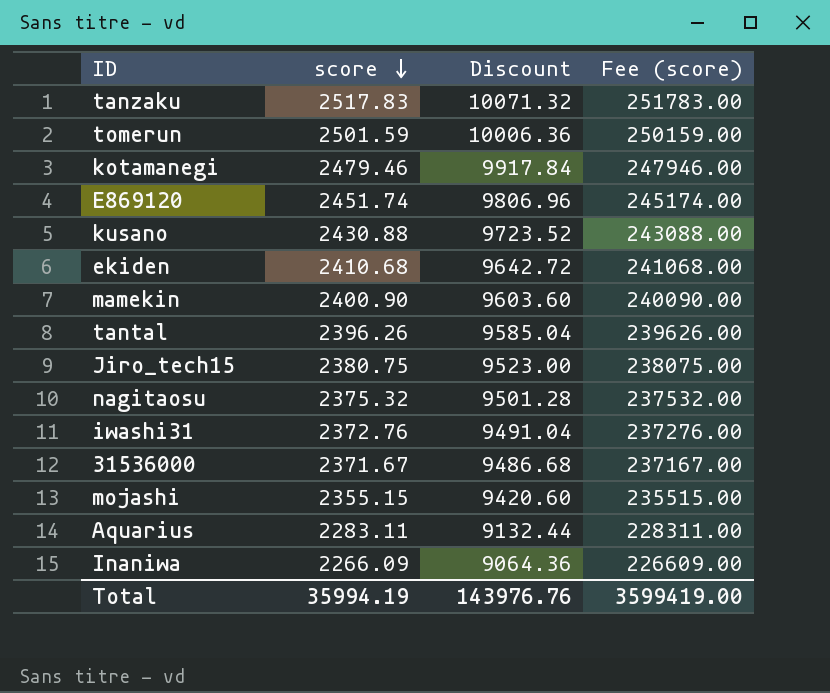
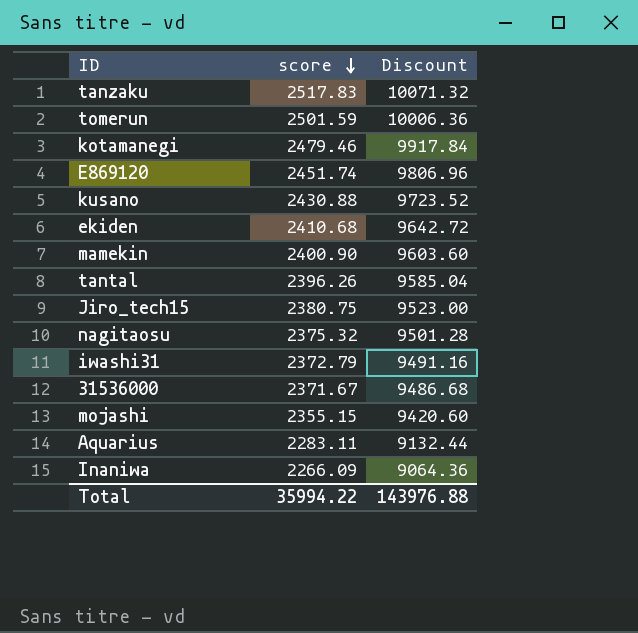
column Fee (score) | formula: [score] * 100 -> none
iwashi31 | score: 2372.76 -> 2372.79
iwashi31 | Discount: 9491.04 -> 9491.16
Total | score: 35994.19 -> 35994.22
Total | Discount: 143976.76 -> 143976.88

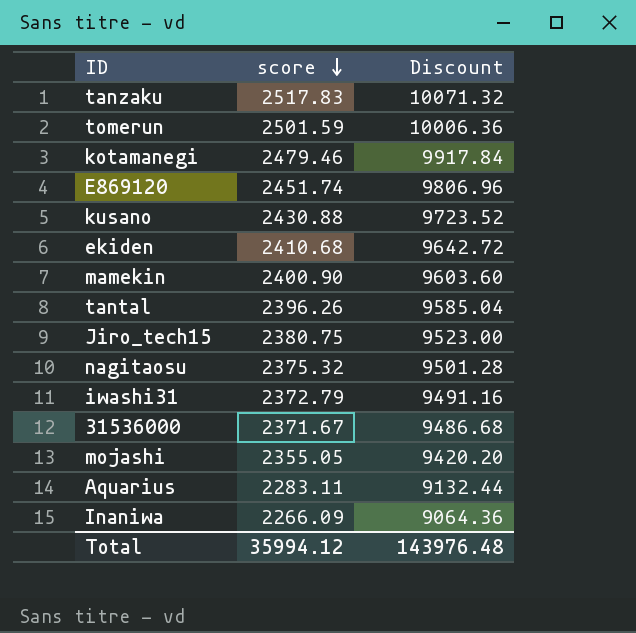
mojashi | score: 2355.15 -> 2355.05
mojashi | Discount: 9420.60 -> 9420.20
Total | score: 35994.22 -> 35994.12
Total | Discount: 143976.88 -> 143976.48

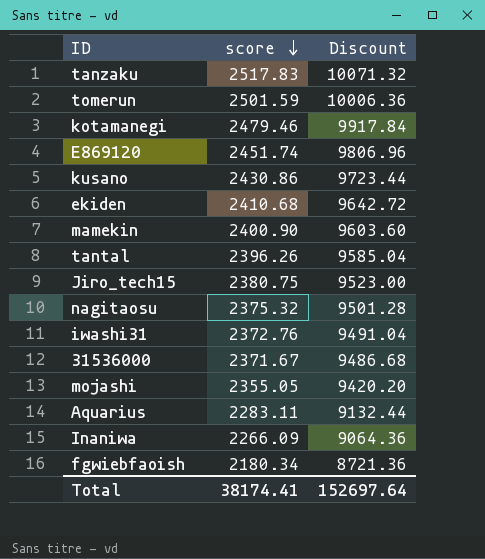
kusano | score: 2430.88 -> 2430.86
kusano | Discount: 9723.52 -> 9723.44
iwashi31 | score: 2372.79 -> 2372.76
iwashi31 | Discount: 9491.16 -> 9491.04
row fgwiebfaoish: none -> 2180.34 | 8721.36
Total | score: 35994.12 -> 38174.41
Total | Discount: 143976.48 -> 152697.64

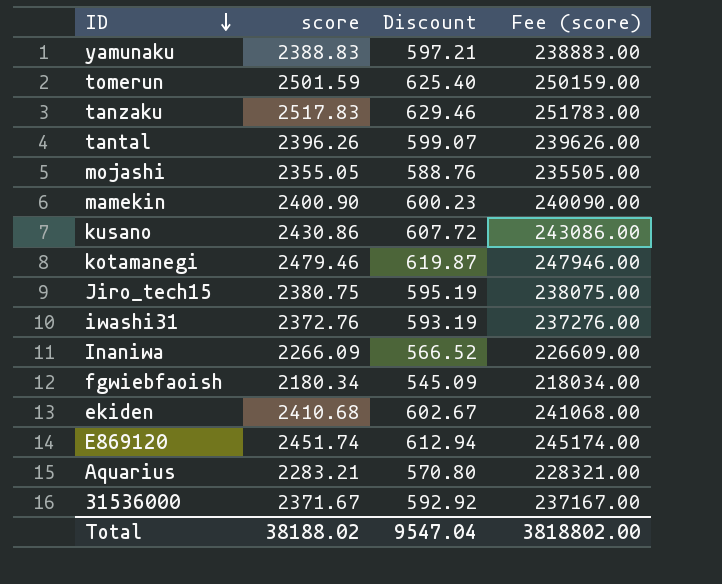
row order: score descending -> ID descending
column Discount | formula: [score] * 4 -> [score] * 0.25
column Fee (score) | formula: none -> [score] * 100
row nagitaosu: 2375.32 | 9501.28 -> none
row yamunaku: none -> 2388.83 | 597.21 | 238883.00
Aquarius | score: 2283.11 -> 2283.21
Total | score: 38174.41 -> 38188.02
Total | Discount: 152697.64 -> 9547.04

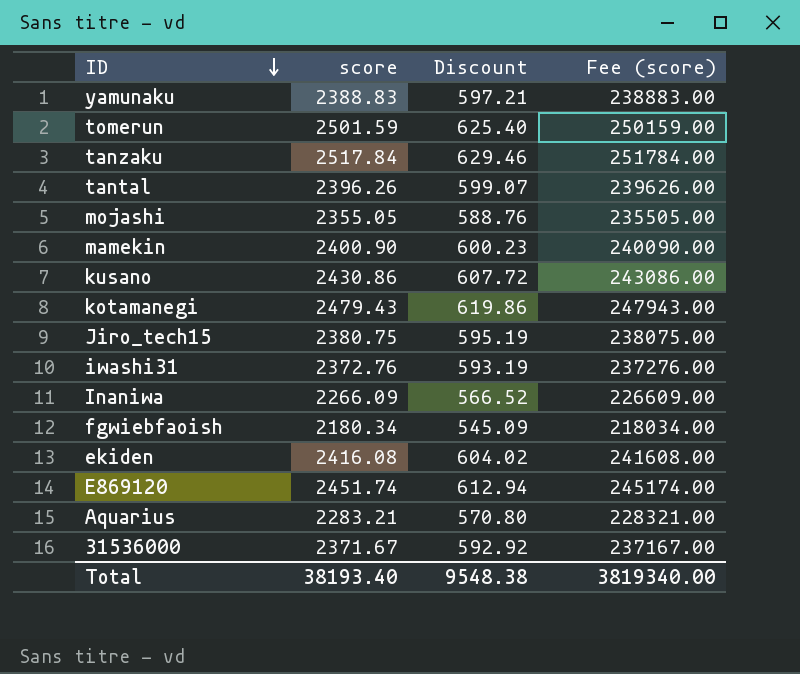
tanzaku | score: 2517.83 -> 2517.84
tanzaku | Fee (score): 251783.00 -> 251784.00
kotamanegi | score: 2479.46 -> 2479.43
kotamanegi | Discount: 619.87 -> 619.86
kotamanegi | Fee (score): 247946.00 -> 247943.00
ekiden | score: 2410.68 -> 2416.08
ekiden | Discount: 602.67 -> 604.02
ekiden | Fee (score): 241068.00 -> 241608.00
Total | score: 38188.02 -> 38193.40
Total | Discount: 9547.04 -> 9548.38
Total | Fee (score): 3818802.00 -> 3819340.00

